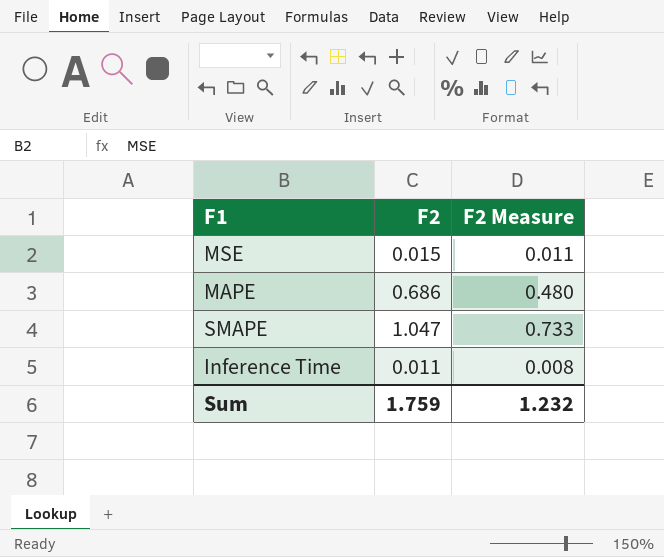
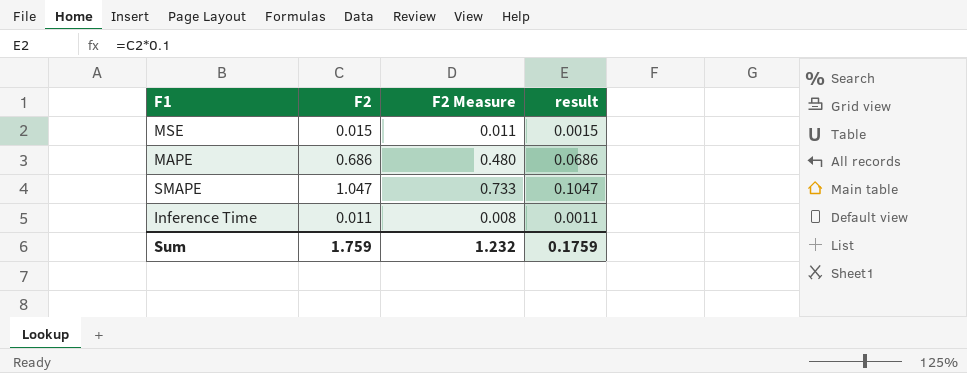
column result | formula: none -> [F2] * 0.1

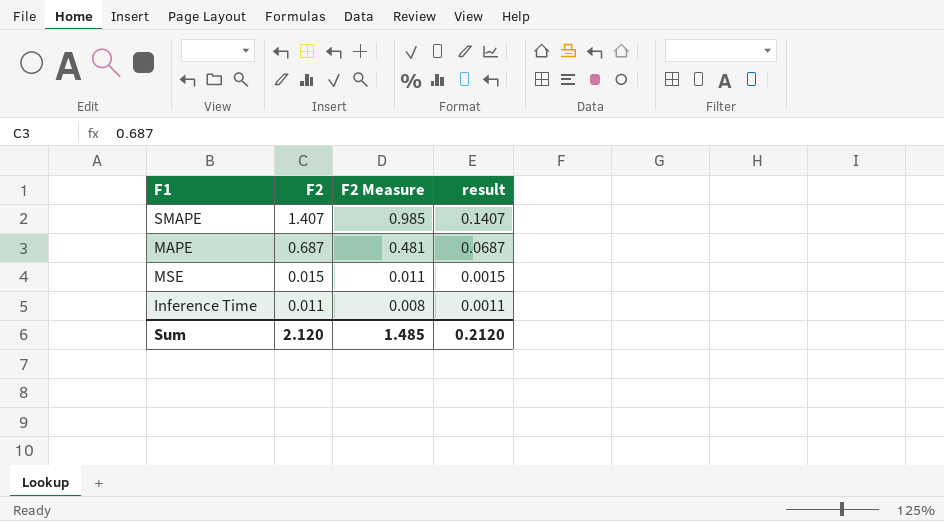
row order: none -> F2 descending
SMAPE | F2: 1.047 -> 1.407
SMAPE | F2 Measure: 0.733 -> 0.985
SMAPE | result: 0.1047 -> 0.1407
MAPE | F2: 0.686 -> 0.687
MAPE | F2 Measure: 0.480 -> 0.481
MAPE | result: 0.0686 -> 0.0687
Sum | F2: 1.759 -> 2.120
Sum | F2 Measure: 1.232 -> 1.485
Sum | result: 0.1759 -> 0.2120

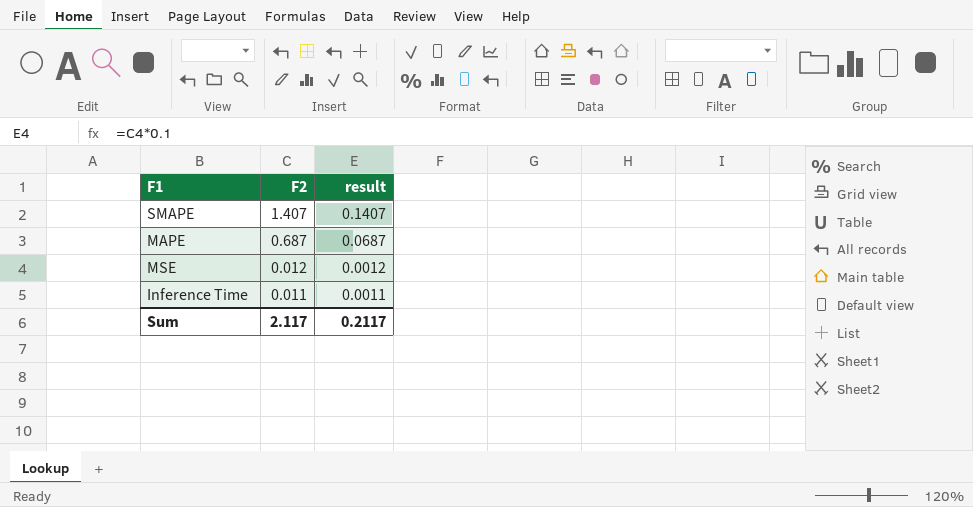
column F2 Measure | formula: [F2] * 0.7 -> none
MSE | F2: 0.015 -> 0.012
MSE | result: 0.0015 -> 0.0012
Sum | F2: 2.120 -> 2.117
Sum | result: 0.2120 -> 0.2117

